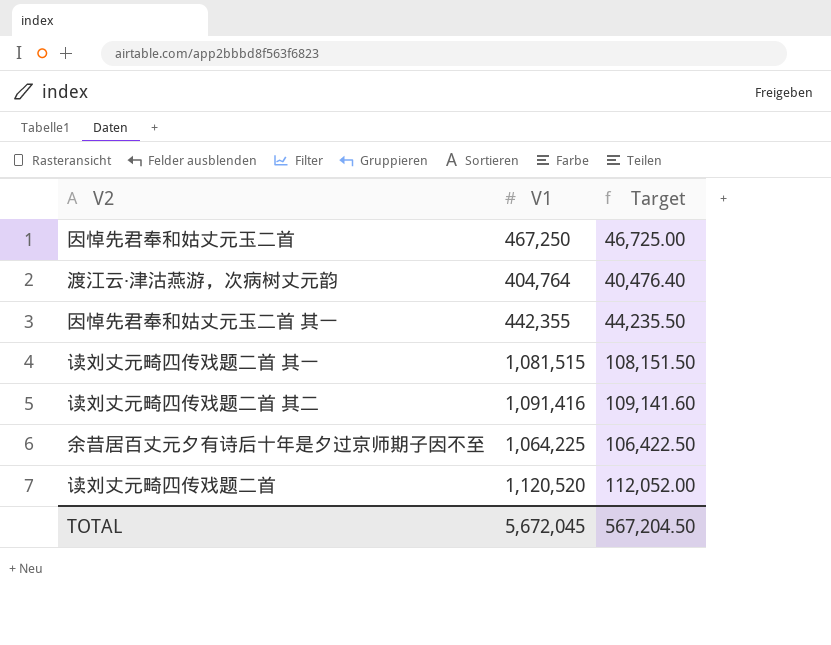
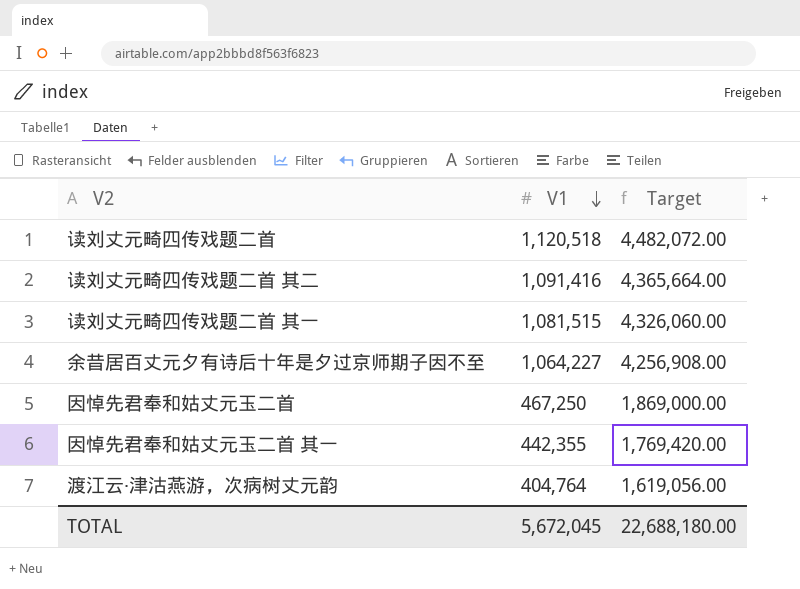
row order: none -> V1 descending
column Target | formula: [V1] * 0.1 -> [V1] * 4
读刘丈元畸四传戏题二首 | V1: 1,120,520 -> 1,120,518
余昔居百丈元夕有诗后十年是夕过京师期子因不至 | V1: 1,064,225 -> 1,064,227
TOTAL | Target: 567,204.50 -> 22,688,180.00

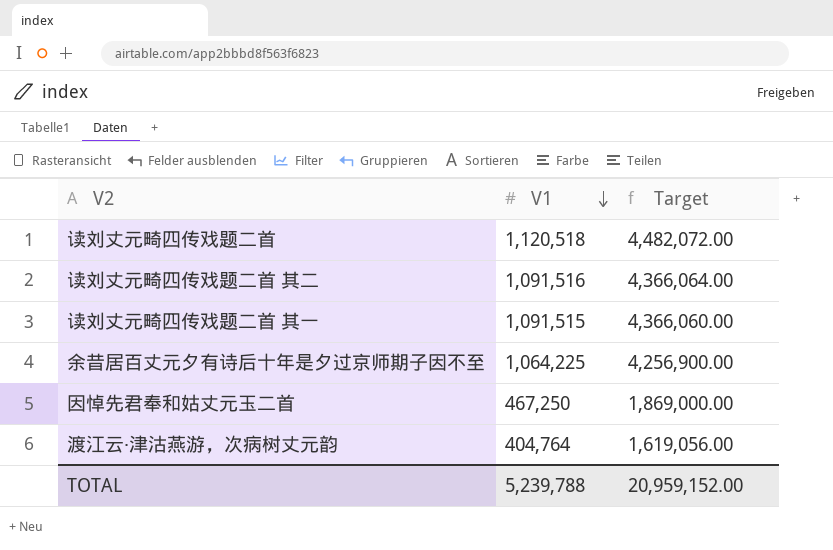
row 因悼先君奉和姑丈元玉二首 其一: 442,355 | 1,769,420.00 -> none
读刘丈元畸四传戏题二首 其二 | V1: 1,091,416 -> 1,091,516
读刘丈元畸四传戏题二首 其二 | Target: 4,365,664.00 -> 4,366,064.00
读刘丈元畸四传戏题二首 其一 | V1: 1,081,515 -> 1,091,515
读刘丈元畸四传戏题二首 其一 | Target: 4,326,060.00 -> 4,366,060.00
余昔居百丈元夕有诗后十年是夕过京师期子因不至 | V1: 1,064,227 -> 1,064,225
余昔居百丈元夕有诗后十年是夕过京师期子因不至 | Target: 4,256,908.00 -> 4,256,900.00
TOTAL | V1: 5,672,045 -> 5,239,788
TOTAL | Target: 22,688,180.00 -> 20,959,152.00

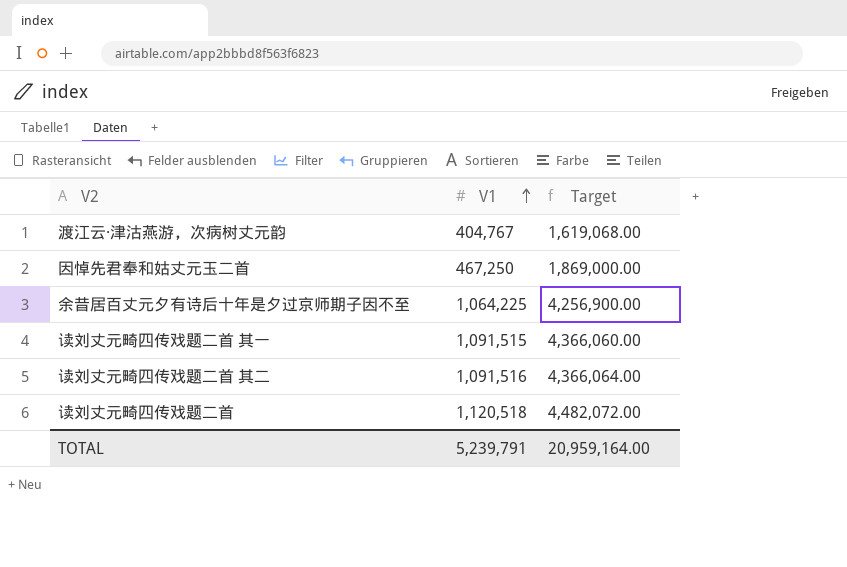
row order: V1 descending -> V1 ascending
渡江云·津沽燕游，次病树丈元韵 | V1: 404,764 -> 404,767
渡江云·津沽燕游，次病树丈元韵 | Target: 1,619,056.00 -> 1,619,068.00
TOTAL | V1: 5,239,788 -> 5,239,791
TOTAL | Target: 20,959,152.00 -> 20,959,164.00

